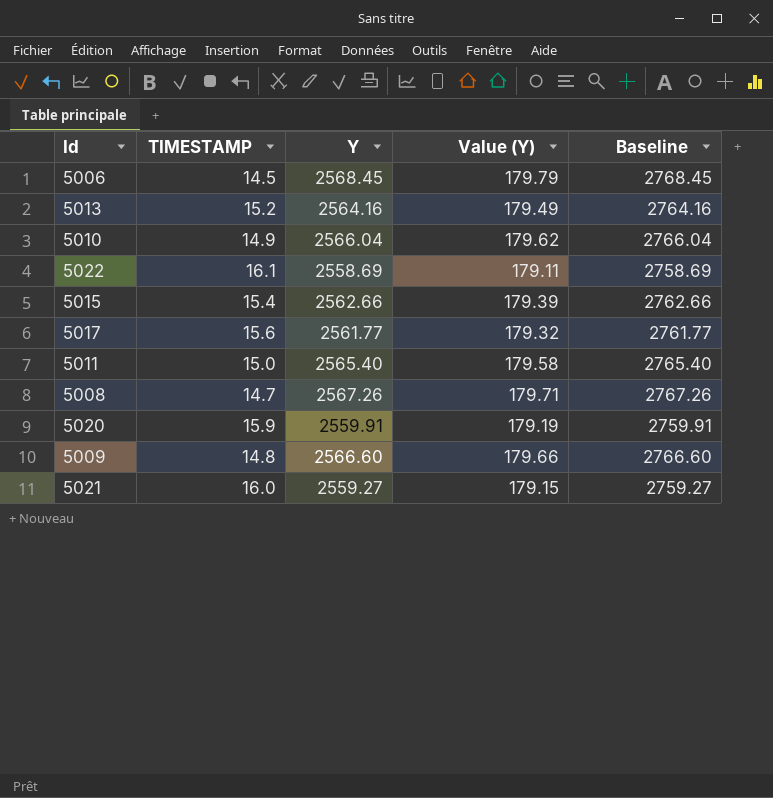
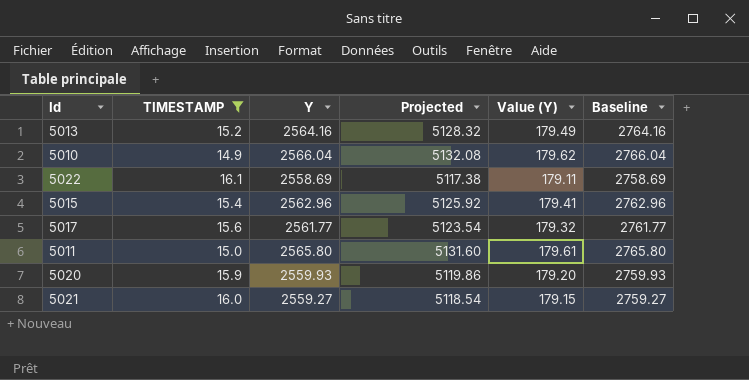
filter: none -> TIMESTAMP >= 14.9
column Projected | formula: none -> [Y] * 2
5015 | Y: 2562.66 -> 2562.96
5015 | Value (Y): 179.39 -> 179.41
5015 | Baseline: 2762.66 -> 2762.96
5011 | Y: 2565.40 -> 2565.80
5011 | Value (Y): 179.58 -> 179.61
5011 | Baseline: 2765.40 -> 2765.80
5020 | Y: 2559.91 -> 2559.93
5020 | Value (Y): 179.19 -> 179.20
5020 | Baseline: 2759.91 -> 2759.93

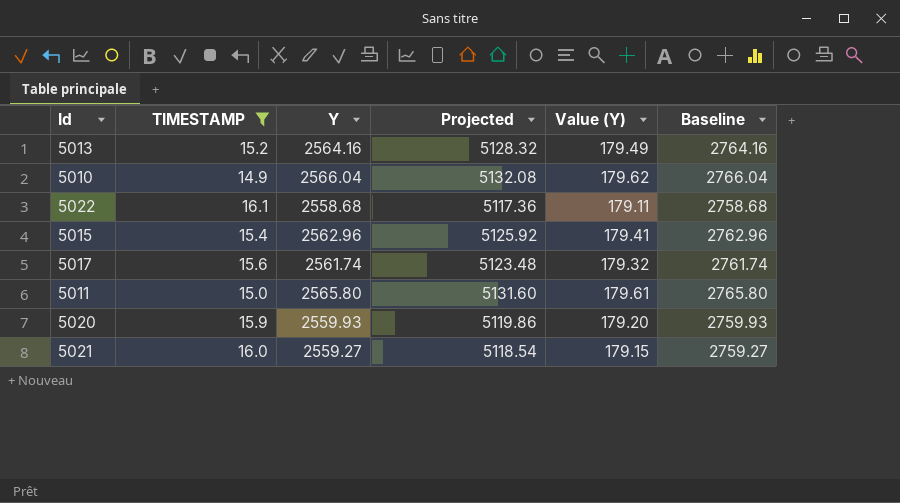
5022 | Y: 2558.69 -> 2558.68
5022 | Projected: 5117.38 -> 5117.36
5022 | Baseline: 2758.69 -> 2758.68
5017 | Y: 2561.77 -> 2561.74
5017 | Projected: 5123.54 -> 5123.48
5017 | Baseline: 2761.77 -> 2761.74

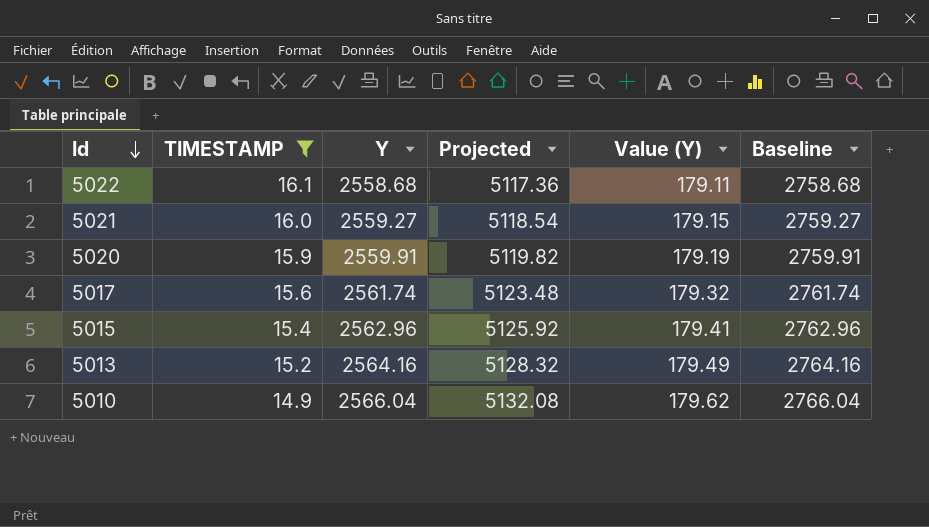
row order: none -> Id descending
row 5011: 15.0 | 2565.80 | 5131.60 | 179.61 | 2765.80 -> none
5020 | Y: 2559.93 -> 2559.91
5020 | Projected: 5119.86 -> 5119.82
5020 | Value (Y): 179.20 -> 179.19
5020 | Baseline: 2759.93 -> 2759.91

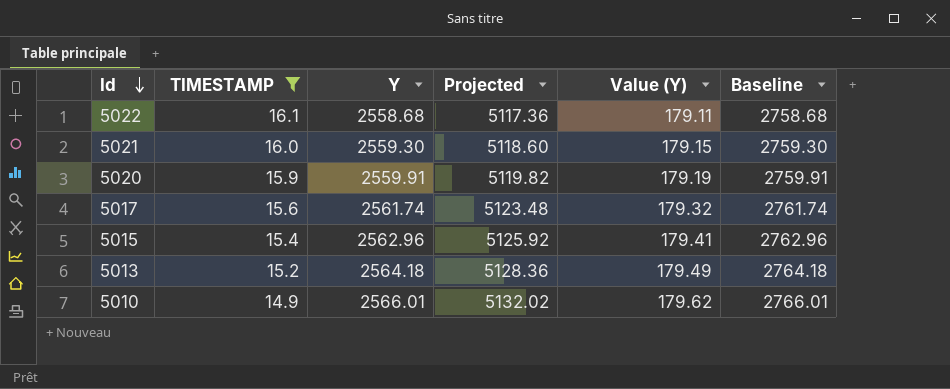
5021 | Y: 2559.27 -> 2559.30
5021 | Projected: 5118.54 -> 5118.60
5021 | Baseline: 2759.27 -> 2759.30
5013 | Y: 2564.16 -> 2564.18
5013 | Projected: 5128.32 -> 5128.36
5013 | Baseline: 2764.16 -> 2764.18
5010 | Y: 2566.04 -> 2566.01
5010 | Projected: 5132.08 -> 5132.02
5010 | Baseline: 2766.04 -> 2766.01

